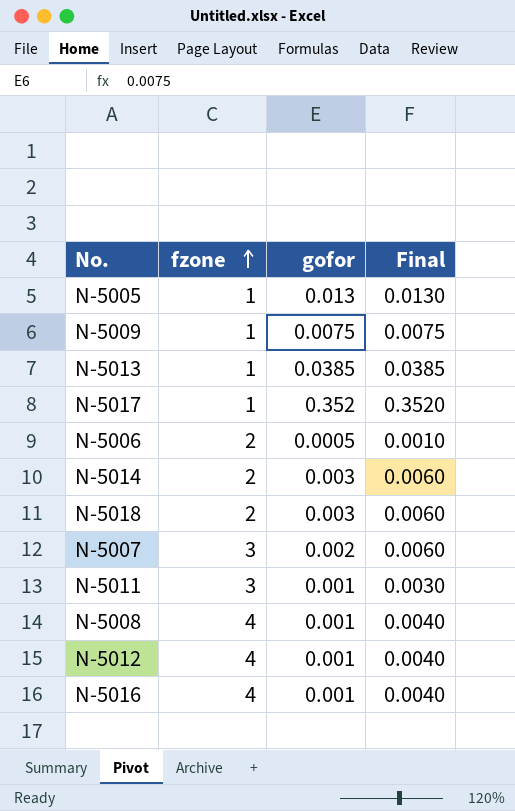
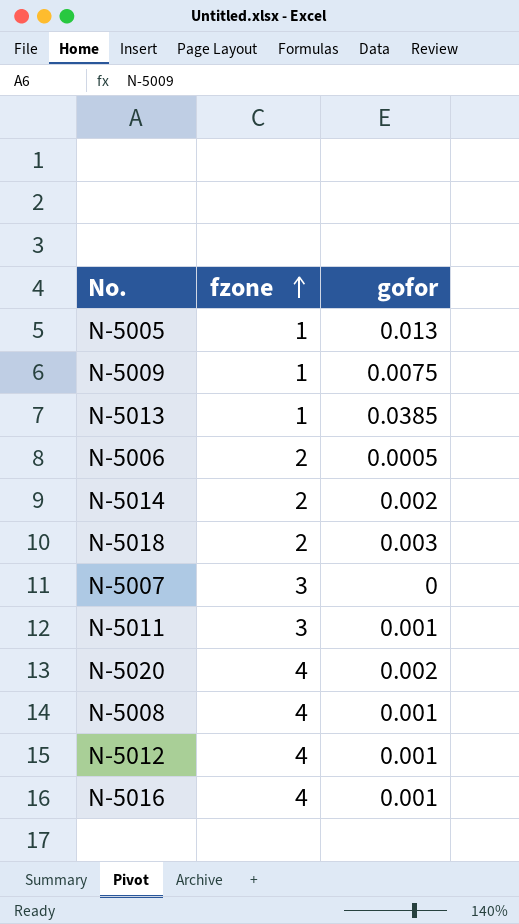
column Final | formula: [fzone] * [gofor] -> none
row N-5017: 1 | 0.352 | 0.3520 -> none
N-5014 | gofor: 0.003 -> 0.002
N-5007 | gofor: 0.002 -> 0
row N-5020: none -> 4 | 0.002

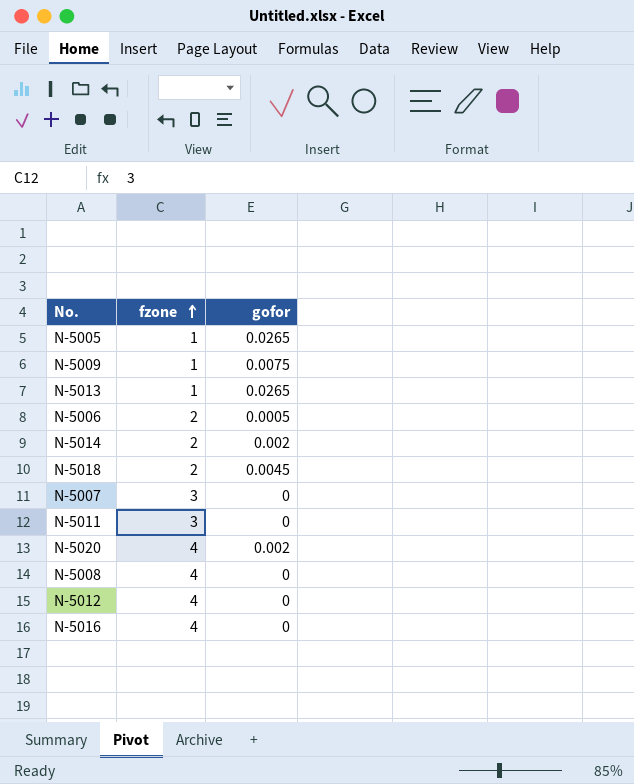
N-5005 | gofor: 0.013 -> 0.0265
N-5013 | gofor: 0.0385 -> 0.0265
N-5018 | gofor: 0.003 -> 0.0045
N-5011 | gofor: 0.001 -> 0
N-5008 | gofor: 0.001 -> 0
N-5012 | gofor: 0.001 -> 0
N-5016 | gofor: 0.001 -> 0

